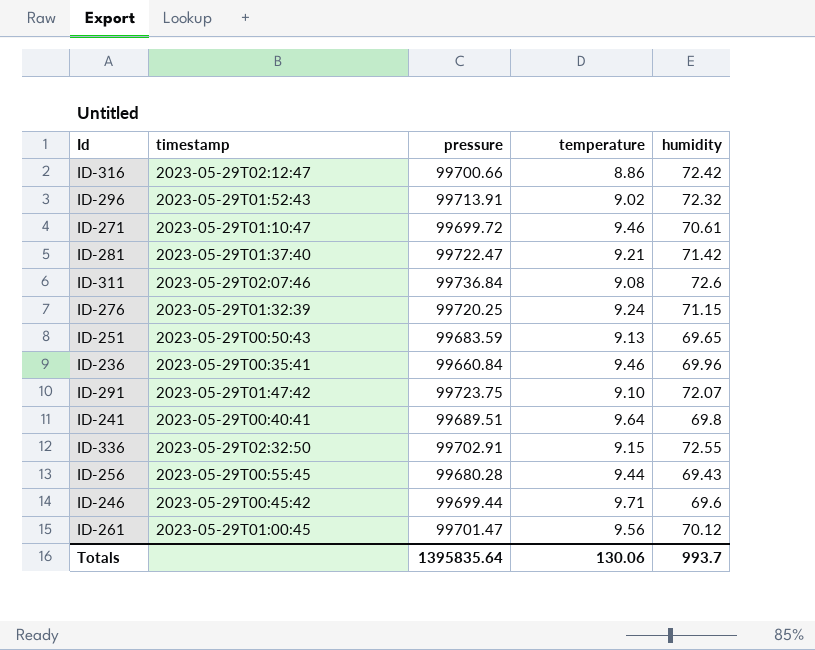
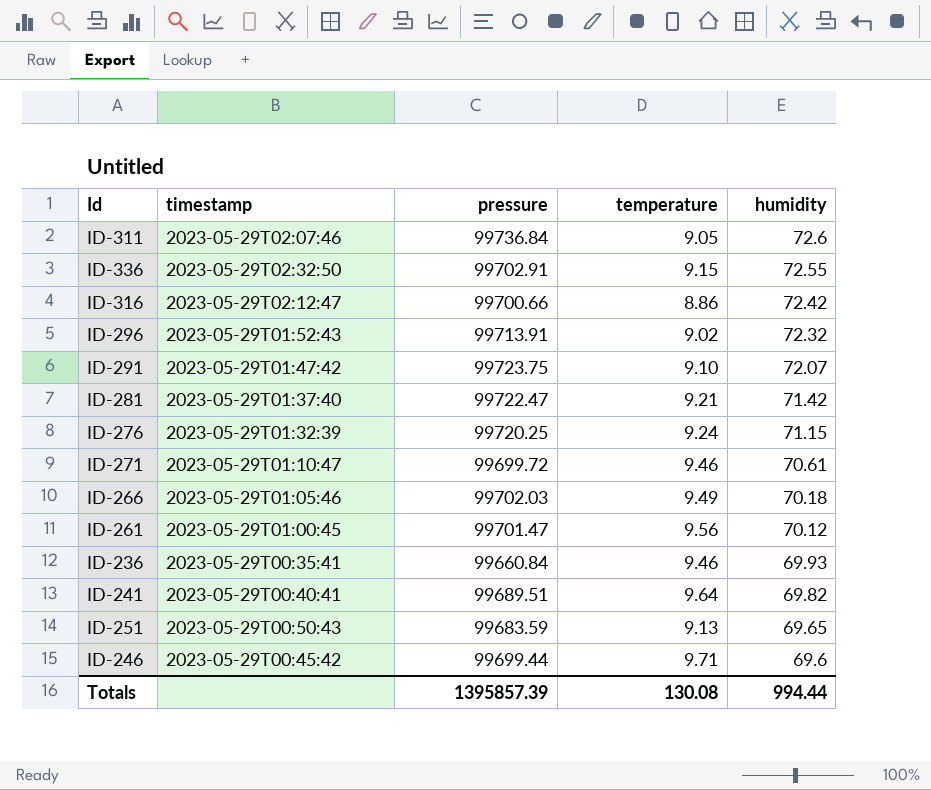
row order: none -> humidity descending
row ID-256: 2023-05-29T00:55:45 | 99680.28 | 9.44 | 69.43 -> none
ID-311 | temperature: 9.08 -> 9.05
row ID-266: none -> 2023-05-29T01:05:46 | 99702.03 | 9.49 | 70.18
ID-236 | humidity: 69.96 -> 69.93
ID-241 | humidity: 69.8 -> 69.82
Totals | pressure: 1395835.64 -> 1395857.39
Totals | temperature: 130.06 -> 130.08
Totals | humidity: 993.7 -> 994.44

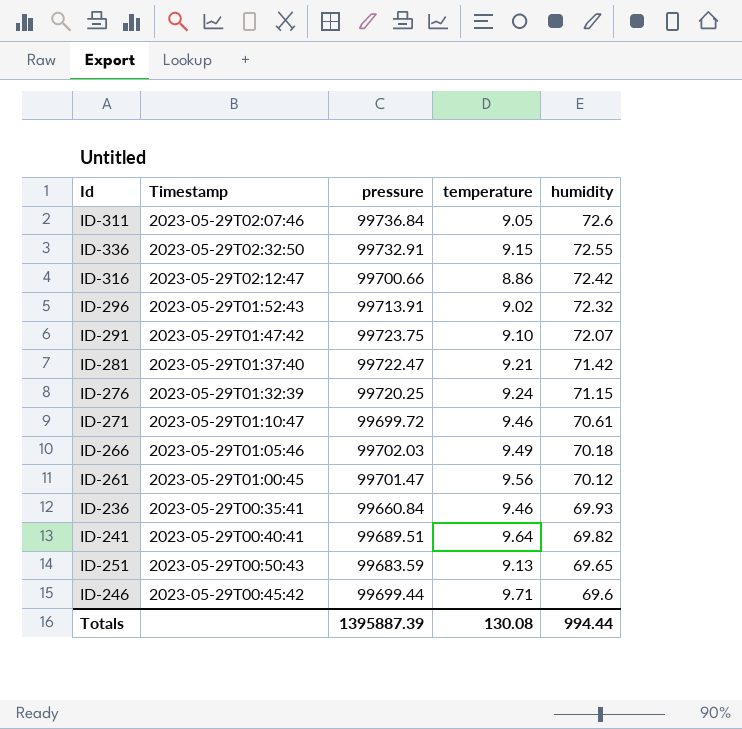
column name: timestamp -> Timestamp
ID-336 | pressure: 99702.91 -> 99732.91
Totals | pressure: 1395857.39 -> 1395887.39

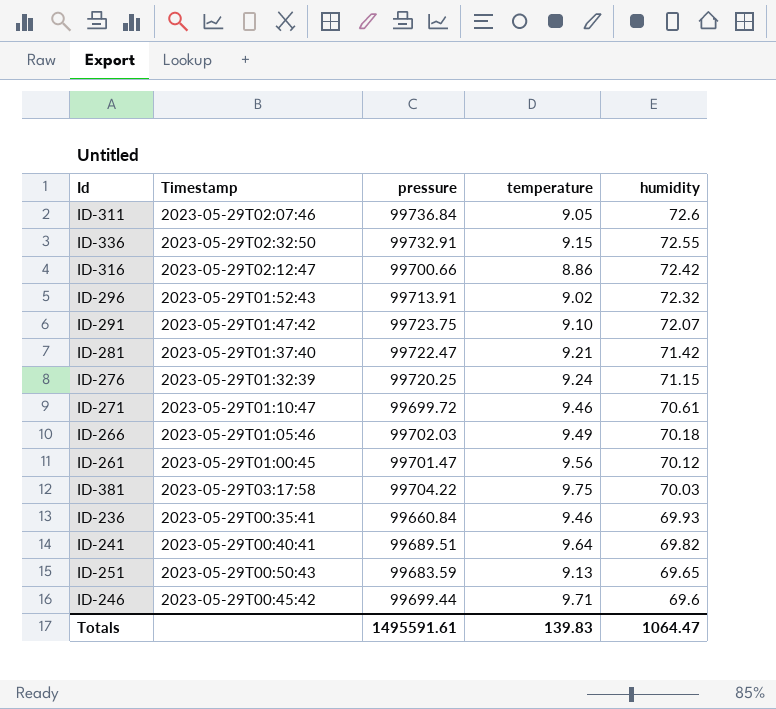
row ID-381: none -> 2023-05-29T03:17:58 | 99704.22 | 9.75 | 70.03
Totals | pressure: 1395887.39 -> 1495591.61
Totals | temperature: 130.08 -> 139.83
Totals | humidity: 994.44 -> 1064.47

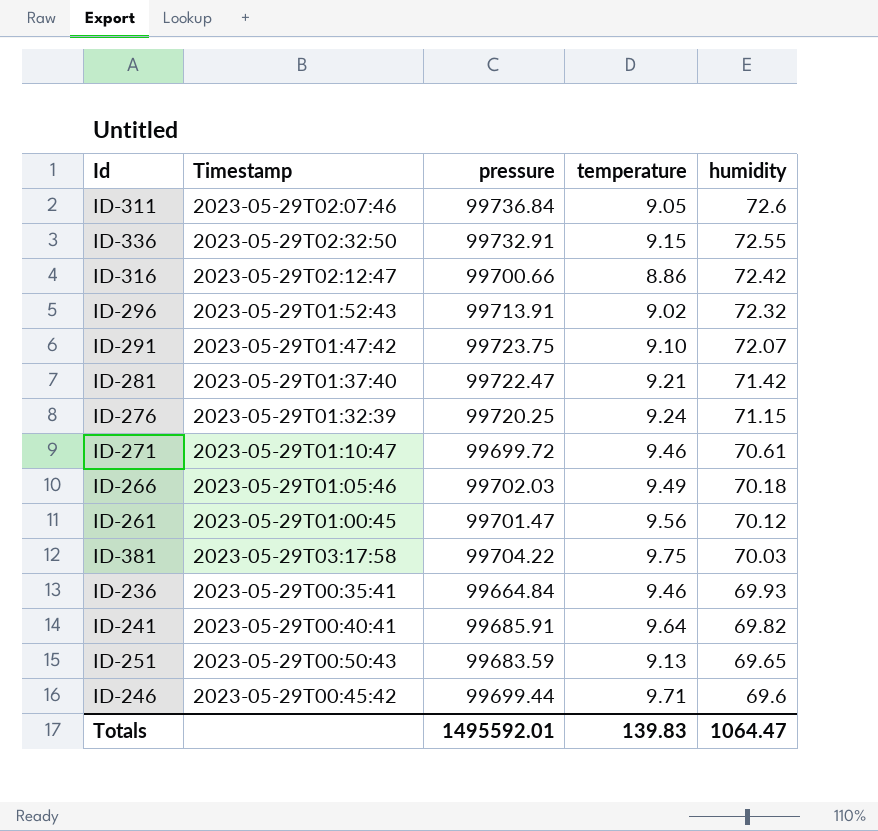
ID-236 | pressure: 99660.84 -> 99664.84
ID-241 | pressure: 99689.51 -> 99685.91
Totals | pressure: 1495591.61 -> 1495592.01

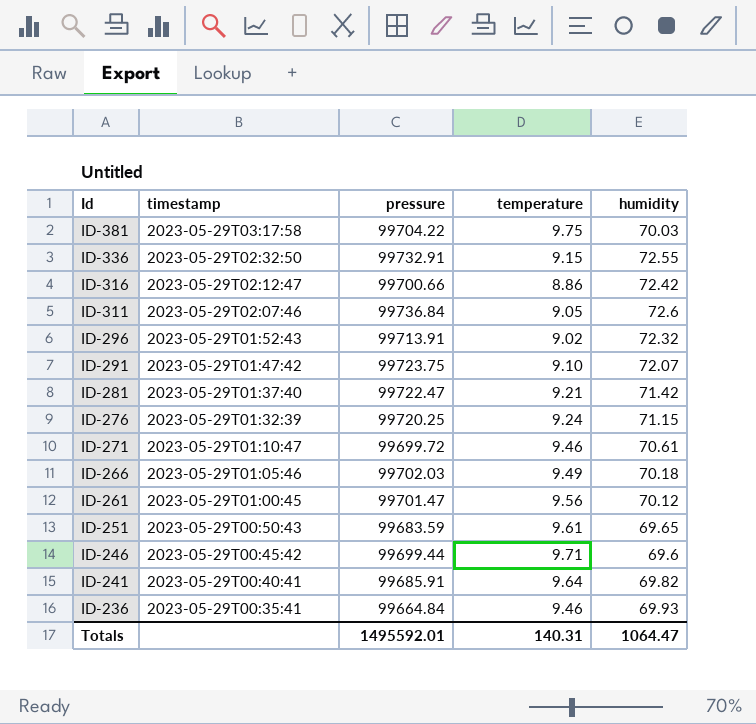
row order: humidity descending -> Id descending
column name: Timestamp -> timestamp
ID-251 | temperature: 9.13 -> 9.61
Totals | temperature: 139.83 -> 140.31

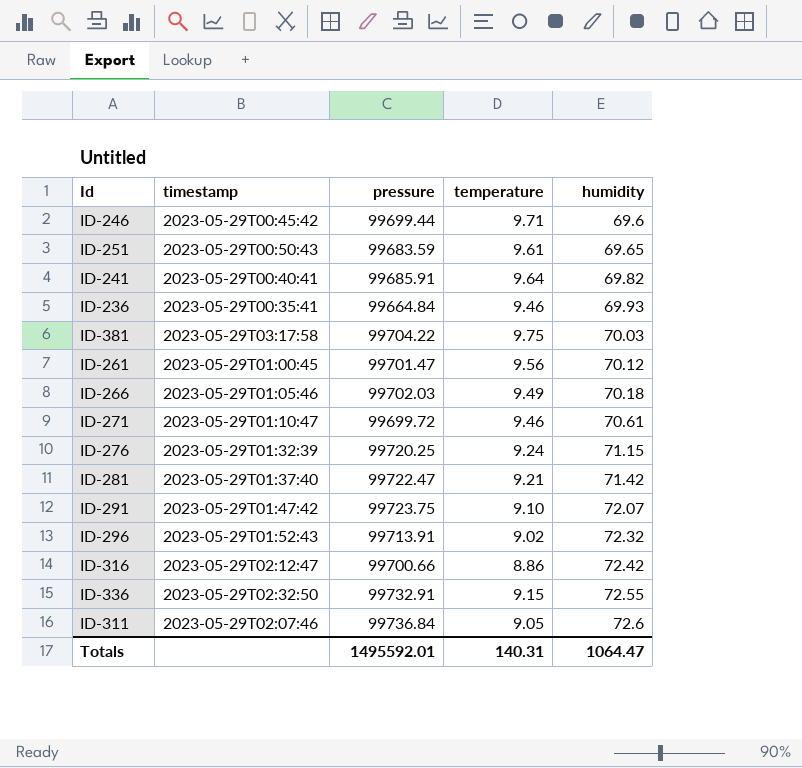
row order: Id descending -> humidity ascending

